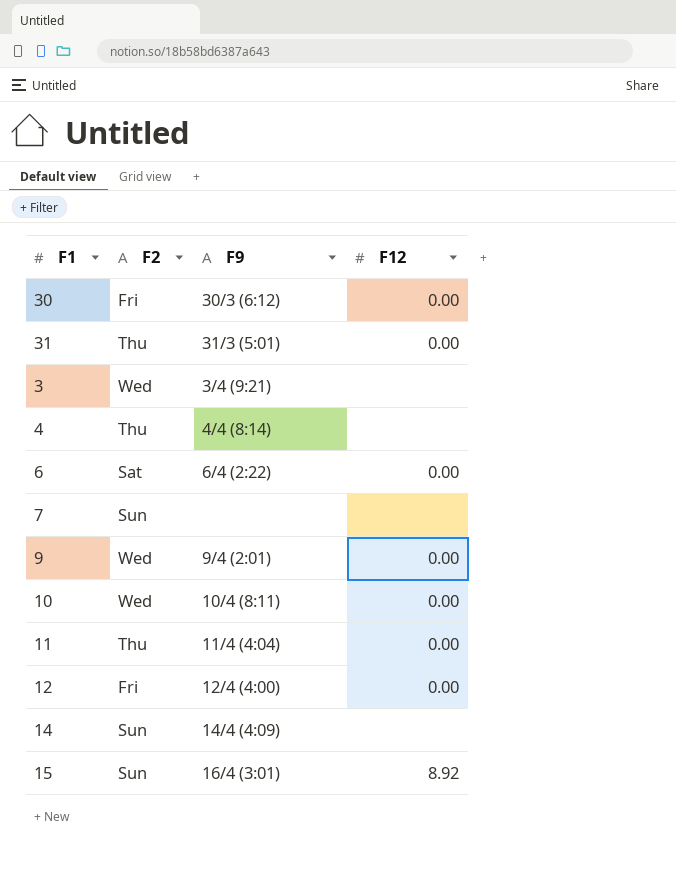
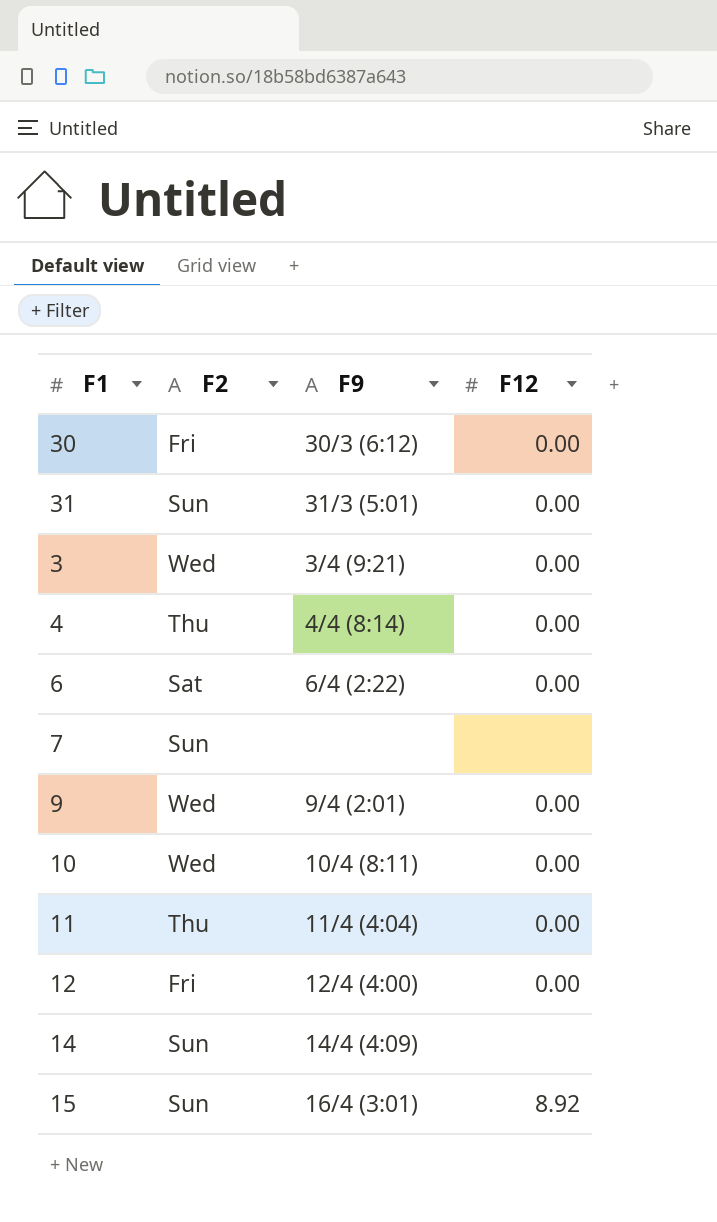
31 | F2: Thu -> Sun
3 | F12: none -> 0.00
4 | F12: none -> 0.00

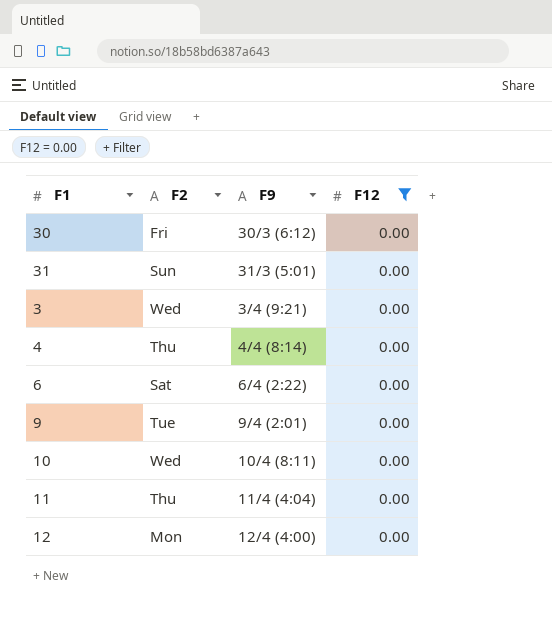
filter: none -> F12 = 0.00
9 | F2: Wed -> Tue
12 | F2: Fri -> Mon

